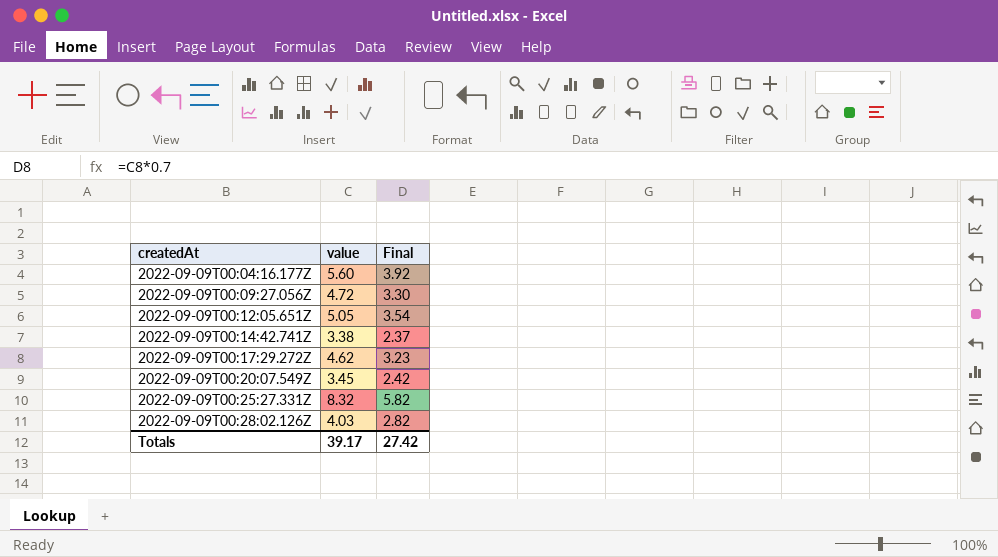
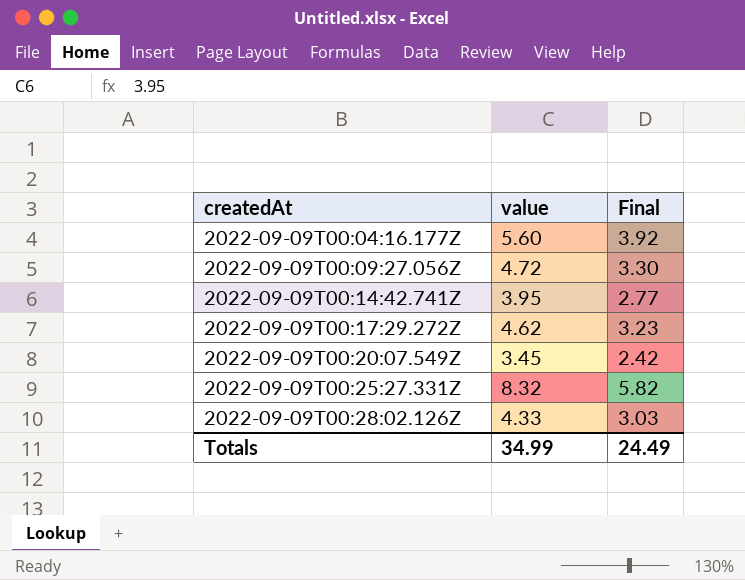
row 2022-09-09T00:12:05.651Z: 5.05 | 3.54 -> none
2022-09-09T00:14:42.741Z | value: 3.38 -> 3.95
2022-09-09T00:14:42.741Z | Final: 2.37 -> 2.77
2022-09-09T00:28:02.126Z | value: 4.03 -> 4.33
2022-09-09T00:28:02.126Z | Final: 2.82 -> 3.03
Totals | value: 39.17 -> 34.99
Totals | Final: 27.42 -> 24.49

